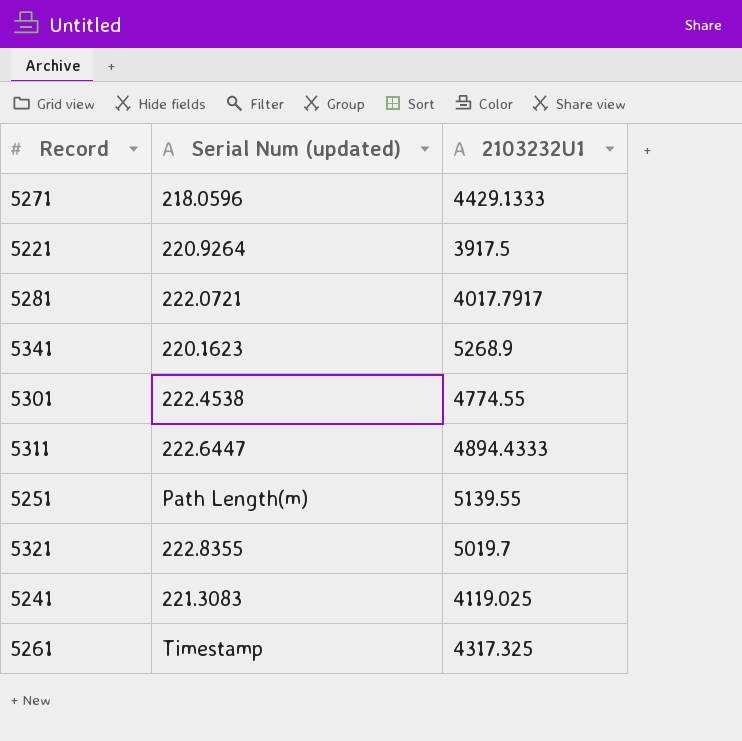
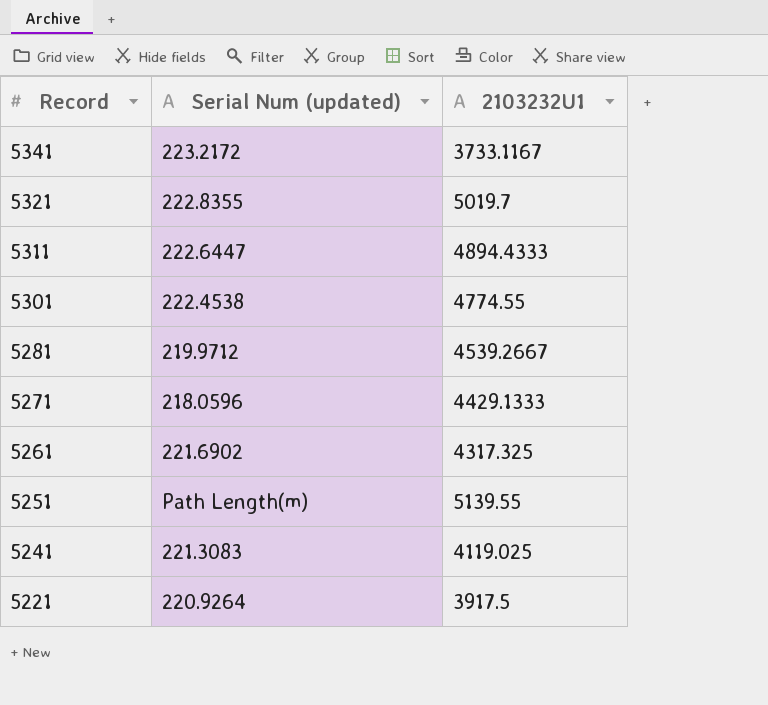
row order: none -> Record descending
5341 | Serial Num (updated): 220.1623 -> 223.2172
5341 | 2103232U1: 5268.9 -> 3733.1167
5281 | Serial Num (updated): 222.0721 -> 219.9712
5281 | 2103232U1: 4017.7917 -> 4539.2667
5261 | Serial Num (updated): Timestamp -> 221.6902

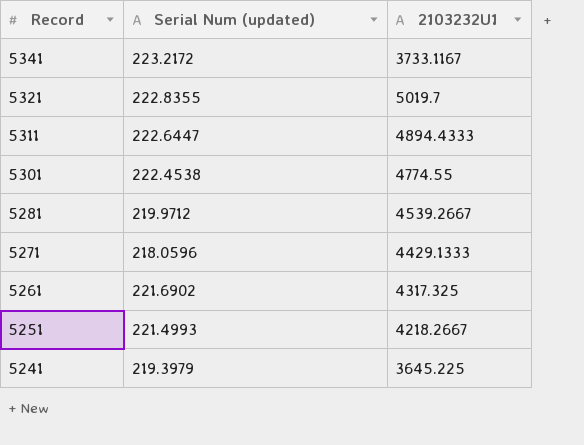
row 5221: 220.9264 | 3917.5 -> none
5251 | Serial Num (updated): Path Length(m) -> 221.4993
5251 | 2103232U1: 5139.55 -> 4218.2667
5241 | Serial Num (updated): 221.3083 -> 219.3979
5241 | 2103232U1: 4119.025 -> 3645.225

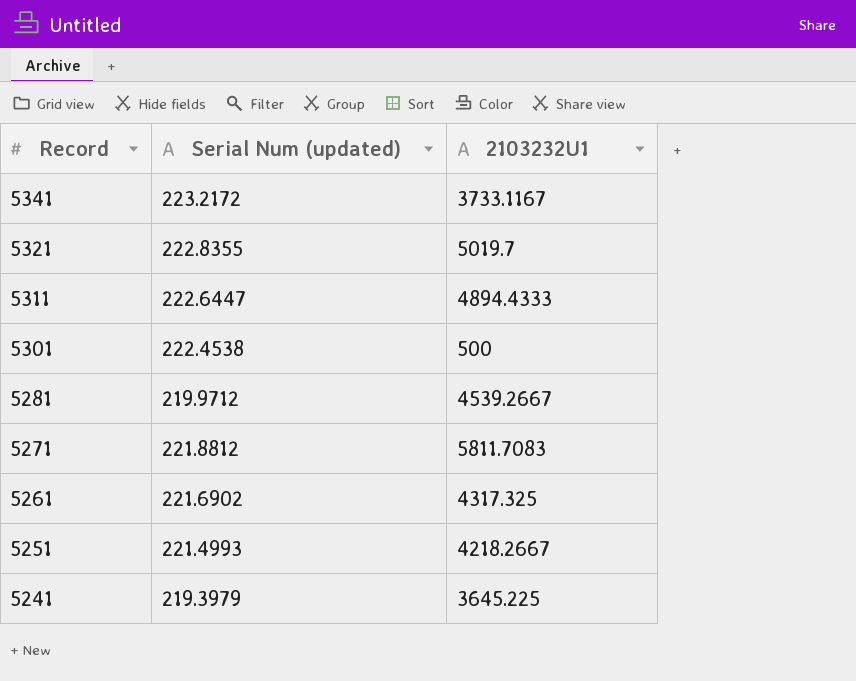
5301 | 2103232U1: 4774.55 -> 500
5271 | Serial Num (updated): 218.0596 -> 221.8812
5271 | 2103232U1: 4429.1333 -> 5811.7083

